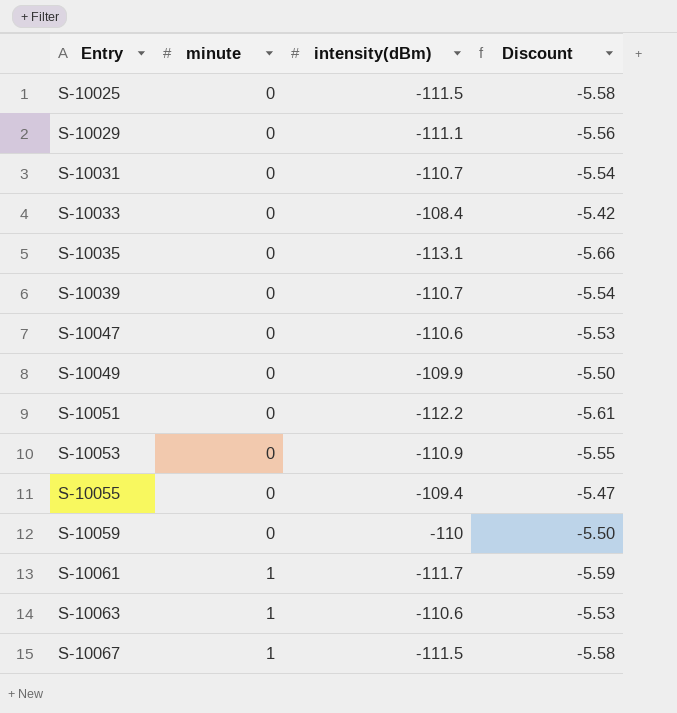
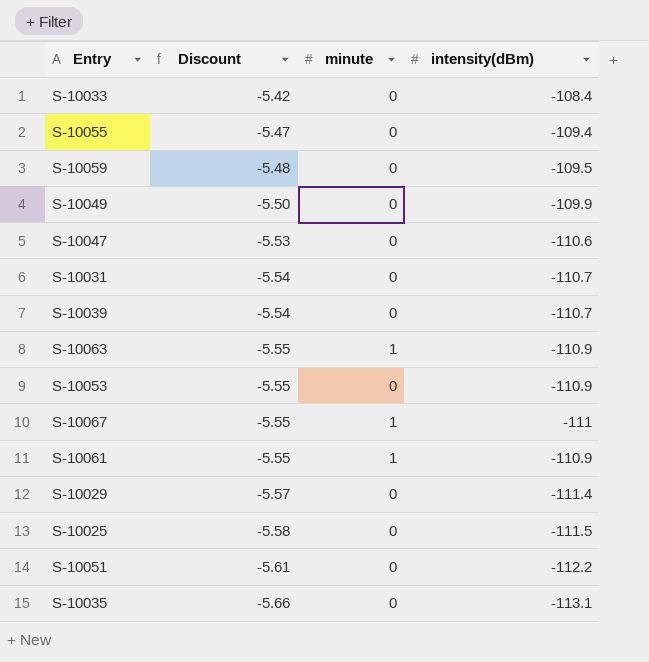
row order: Entry ascending -> Discount descending
column Discount | position: 4 -> 2
S-10059 | Discount: -5.50 -> -5.48
S-10059 | intensity(dBm): -110 -> -109.5
S-10063 | Discount: -5.53 -> -5.55
S-10063 | intensity(dBm): -110.6 -> -110.9
S-10067 | Discount: -5.58 -> -5.55
S-10067 | intensity(dBm): -111.5 -> -111
S-10061 | Discount: -5.59 -> -5.55
S-10061 | intensity(dBm): -111.7 -> -110.9
S-10029 | Discount: -5.56 -> -5.57
S-10029 | intensity(dBm): -111.1 -> -111.4

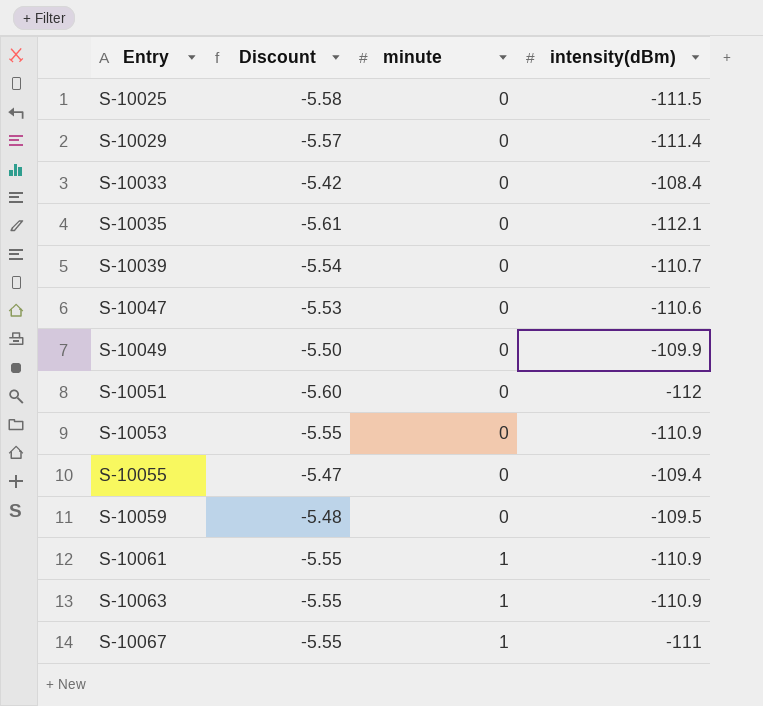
row order: Discount descending -> Entry ascending
row S-10031: -5.54 | 0 | -110.7 -> none
S-10035 | Discount: -5.66 -> -5.61
S-10035 | intensity(dBm): -113.1 -> -112.1
S-10051 | Discount: -5.61 -> -5.60
S-10051 | intensity(dBm): -112.2 -> -112

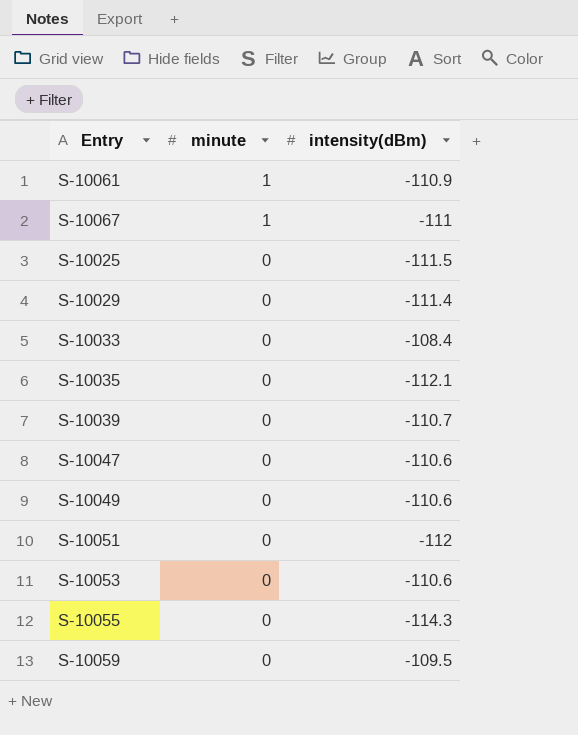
row order: Entry ascending -> minute descending
column Discount | formula: [intensity(dBm)] * 0.05 -> none
row S-10063: -5.55 | 1 | -110.9 -> none
S-10049 | intensity(dBm): -109.9 -> -110.6
S-10053 | intensity(dBm): -110.9 -> -110.6
S-10055 | intensity(dBm): -109.4 -> -114.3

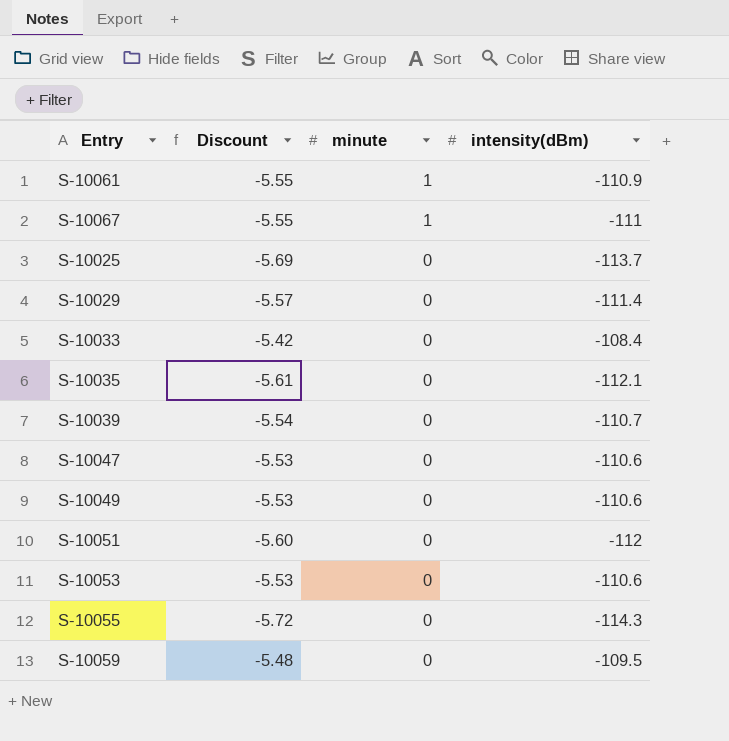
column Discount | formula: none -> [intensity(dBm)] * 0.05
S-10025 | intensity(dBm): -111.5 -> -113.7

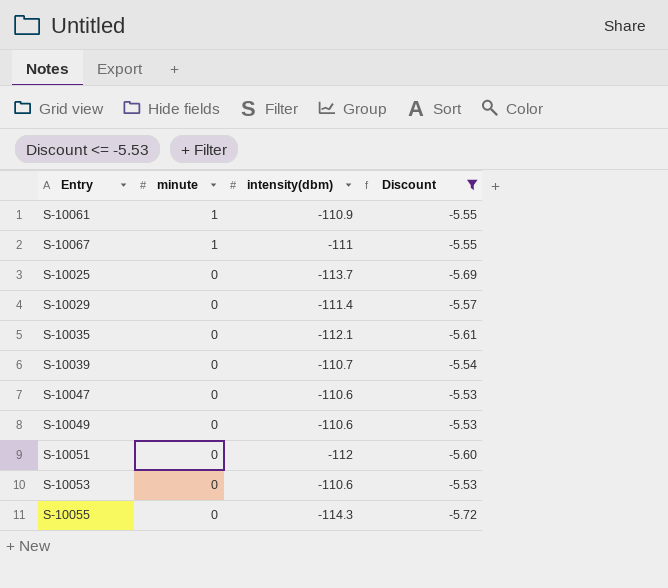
filter: none -> Discount <= -5.53
column name: intensity(dBm) -> intensity(dbm)
column Discount | position: 2 -> 4

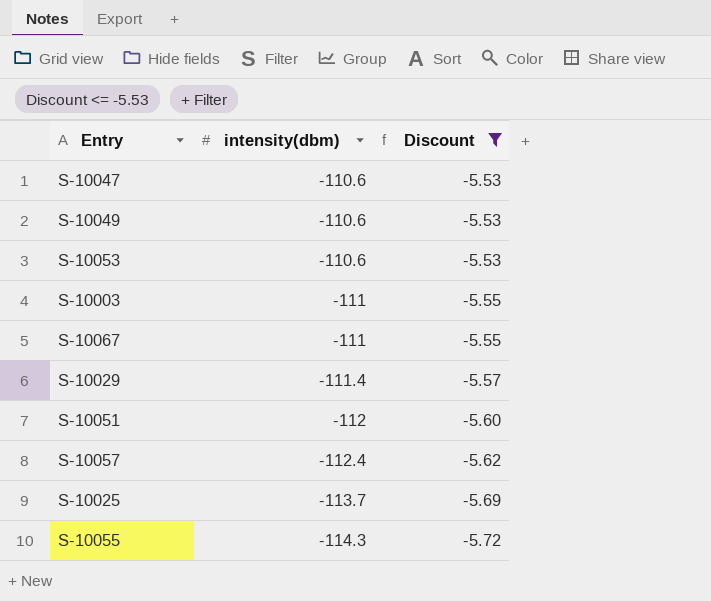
row order: minute descending -> intensity(dbm) descending
column minute | position: 2 -> none
row S-10061: 1 | -110.9 | -5.55 -> none
row S-10035: 0 | -112.1 | -5.61 -> none
row S-10039: 0 | -110.7 | -5.54 -> none
row S-10003: none -> -111 | -5.55
row S-10057: none -> -112.4 | -5.62

